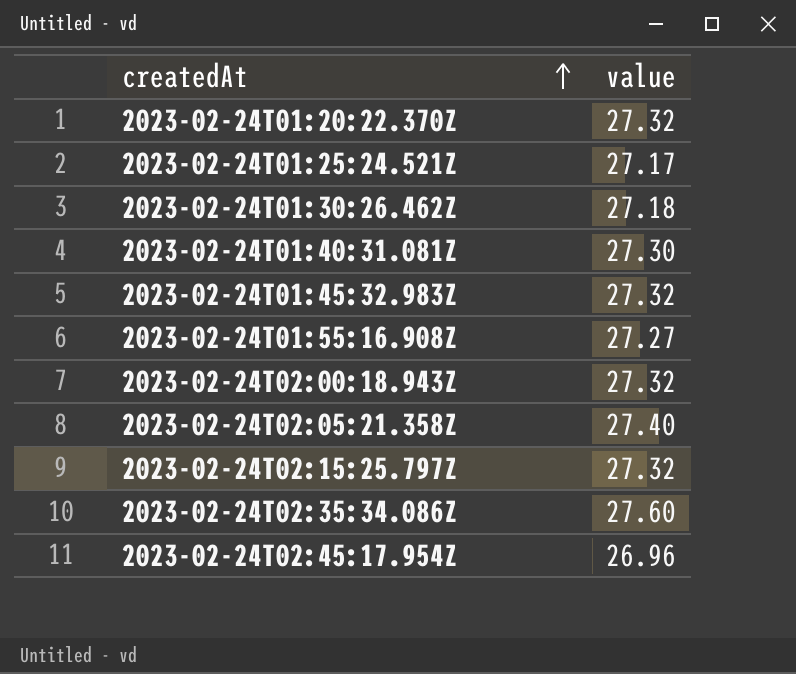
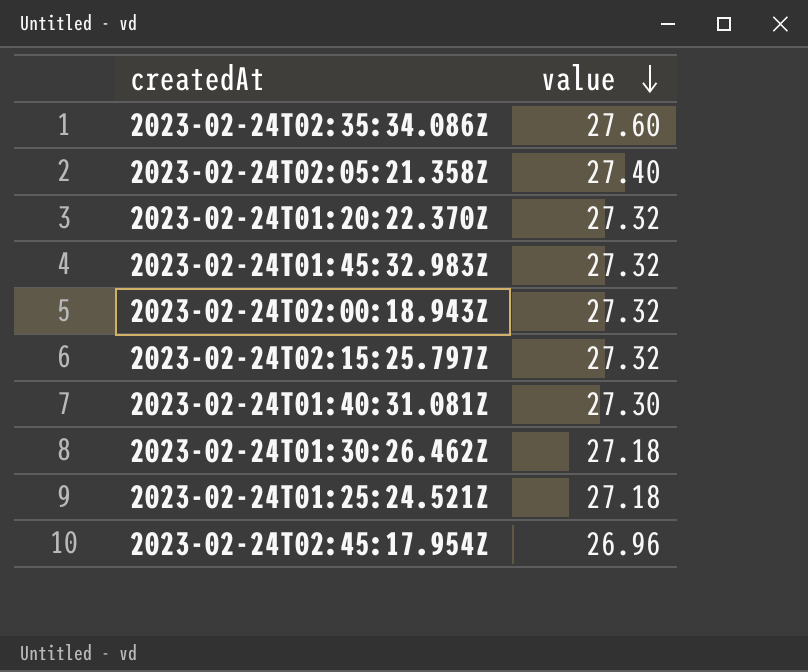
row order: createdAt ascending -> value descending
row 2023-02-24T01:55:16.908Z: 27.27 -> none
2023-02-24T01:25:24.521Z | value: 27.17 -> 27.18

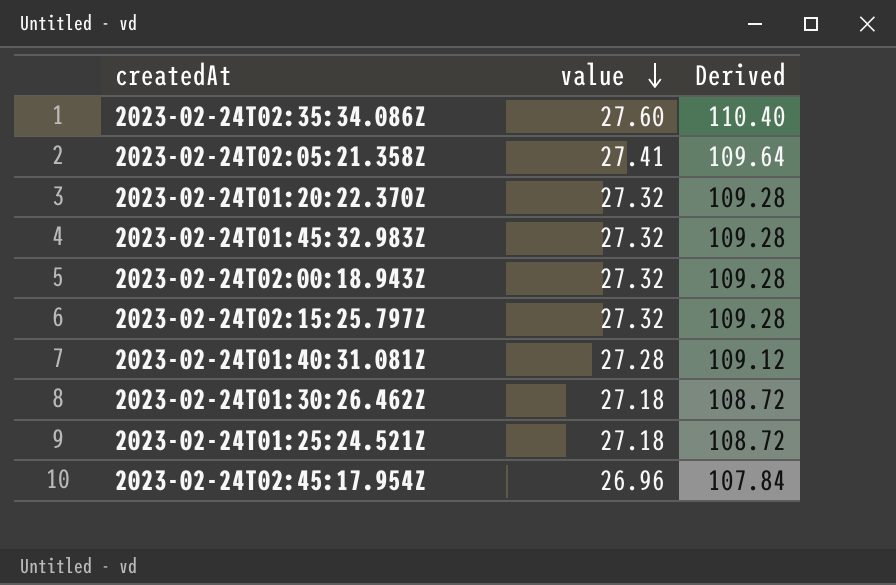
column Derived | formula: none -> [value] * 4
2023-02-24T02:05:21.358Z | value: 27.40 -> 27.41
2023-02-24T01:40:31.081Z | value: 27.30 -> 27.28

